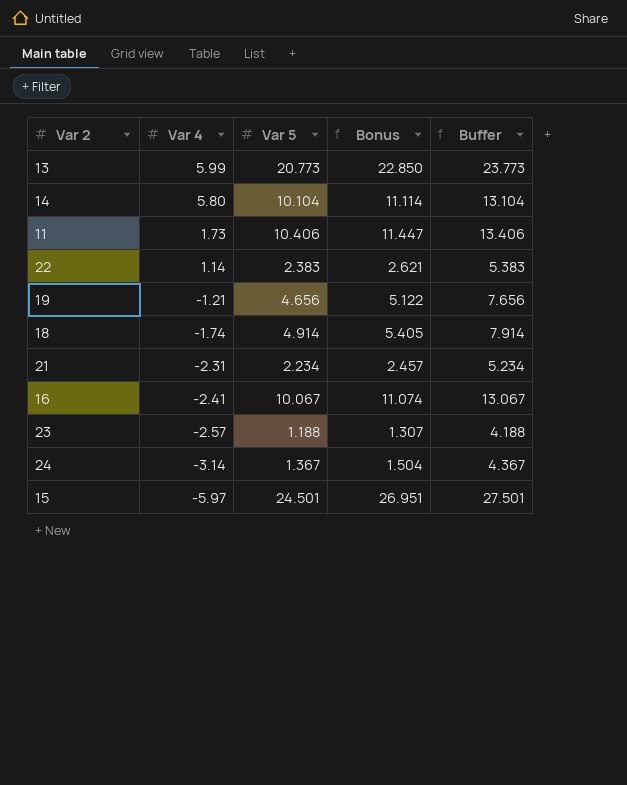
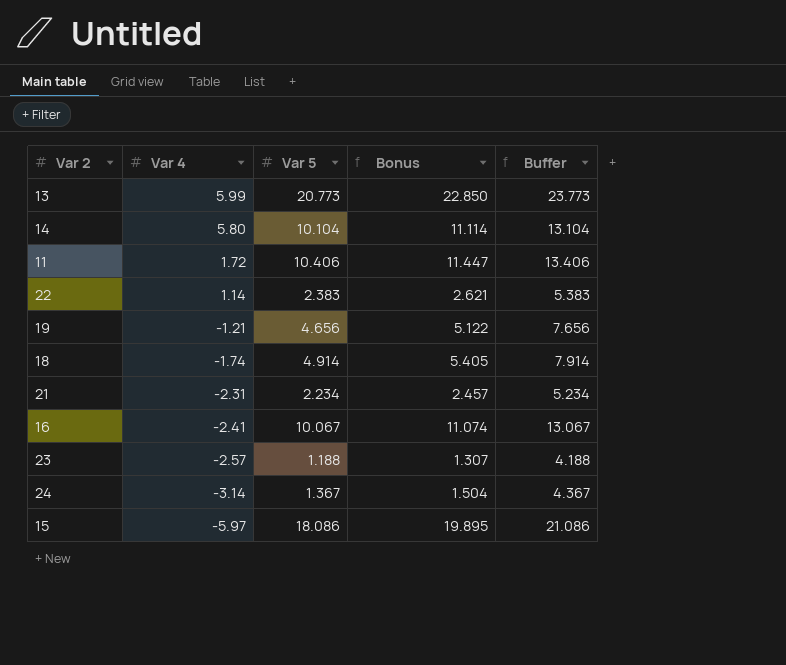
11 | Var 4: 1.73 -> 1.72
15 | Var 5: 24.501 -> 18.086
15 | Bonus: 26.951 -> 19.895
15 | Buffer: 27.501 -> 21.086

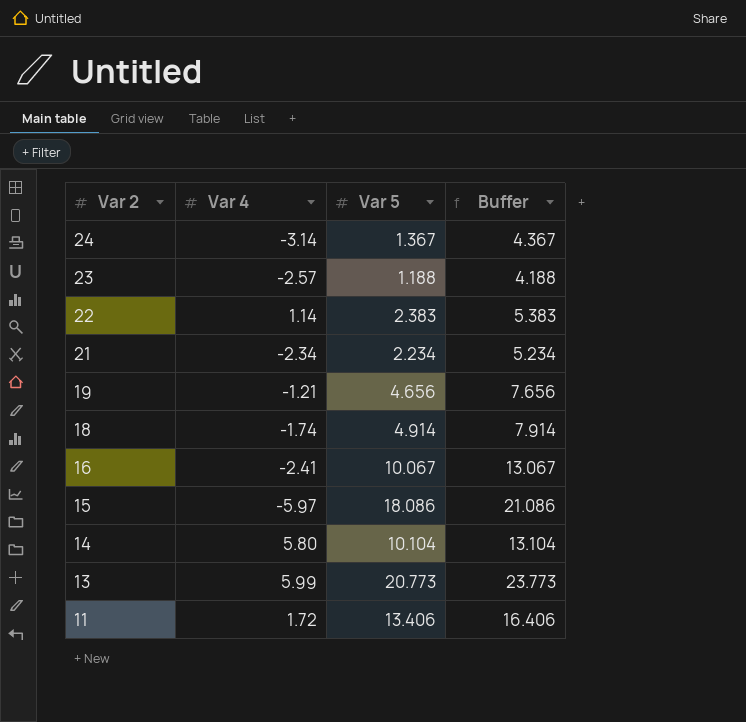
row order: Var 4 descending -> Var 2 descending
column Bonus | formula: [Var 5] * 1.1 -> none
21 | Var 4: -2.31 -> -2.34
11 | Var 5: 10.406 -> 13.406
11 | Buffer: 13.406 -> 16.406

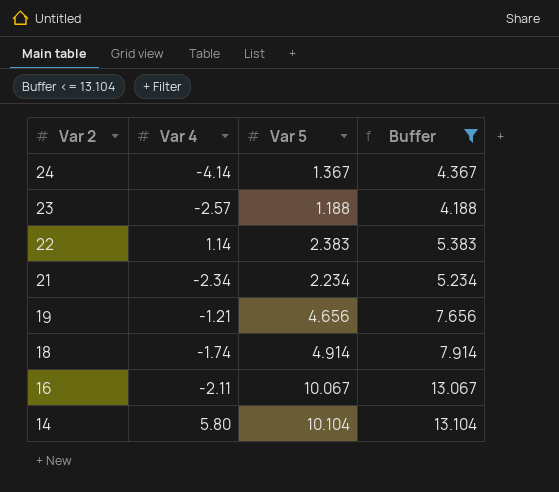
filter: none -> Buffer <= 13.104
24 | Var 4: -3.14 -> -4.14
16 | Var 4: -2.41 -> -2.11

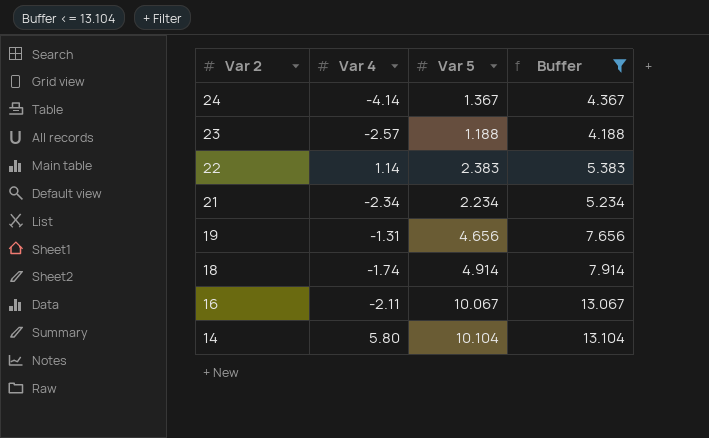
19 | Var 4: -1.21 -> -1.31

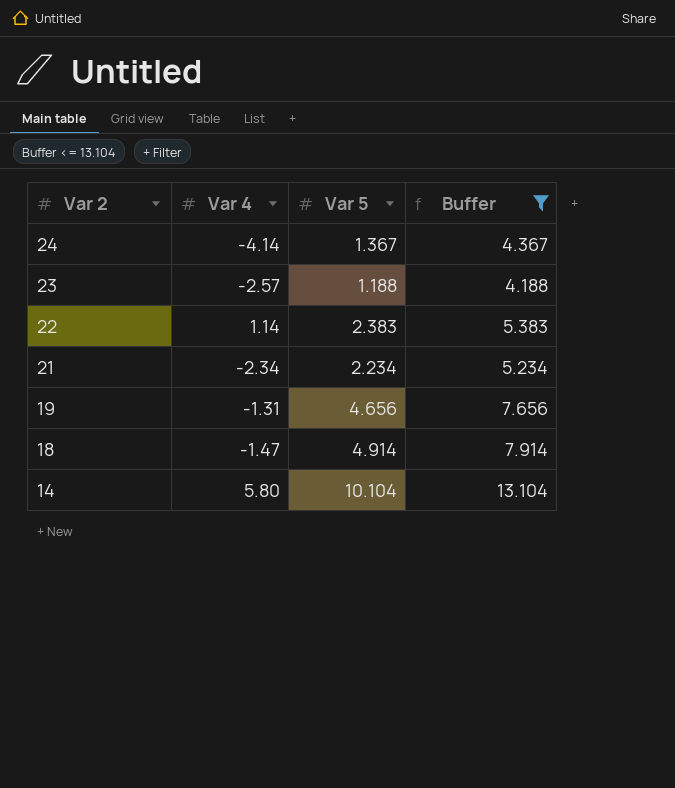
row 16: -2.11 | 10.067 | 13.067 -> none
18 | Var 4: -1.74 -> -1.47

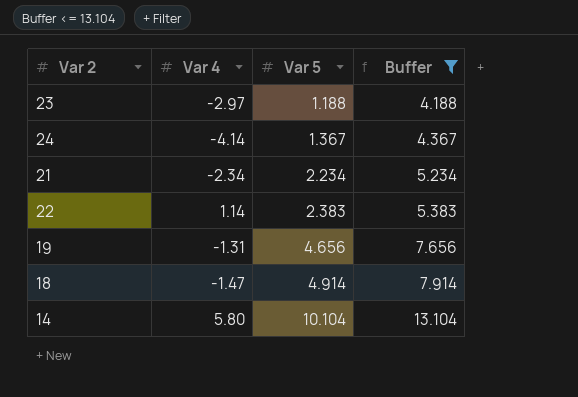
row order: Var 2 descending -> Var 5 ascending
23 | Var 4: -2.57 -> -2.97

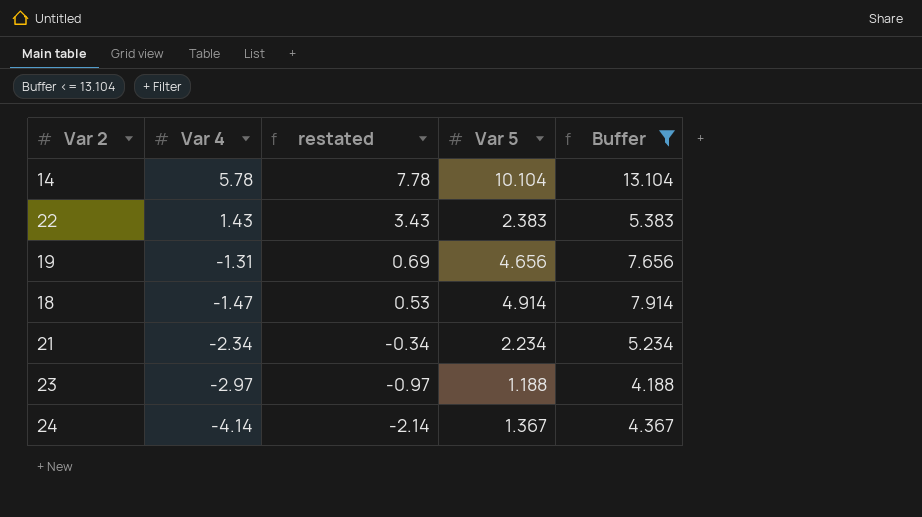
row order: Var 5 ascending -> Var 4 descending
column restated | formula: none -> [Var 4] + 2
14 | Var 4: 5.80 -> 5.78
22 | Var 4: 1.14 -> 1.43

